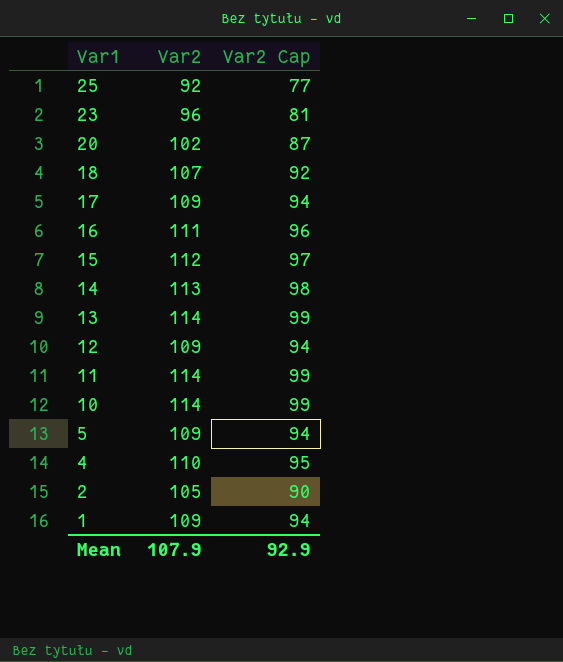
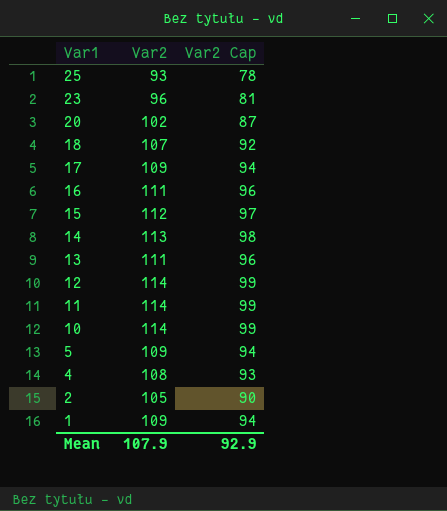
25 | Var2: 92 -> 93
25 | Var2 Cap: 77 -> 78
13 | Var2: 114 -> 111
13 | Var2 Cap: 99 -> 96
12 | Var2: 109 -> 114
12 | Var2 Cap: 94 -> 99
4 | Var2: 110 -> 108
4 | Var2 Cap: 95 -> 93

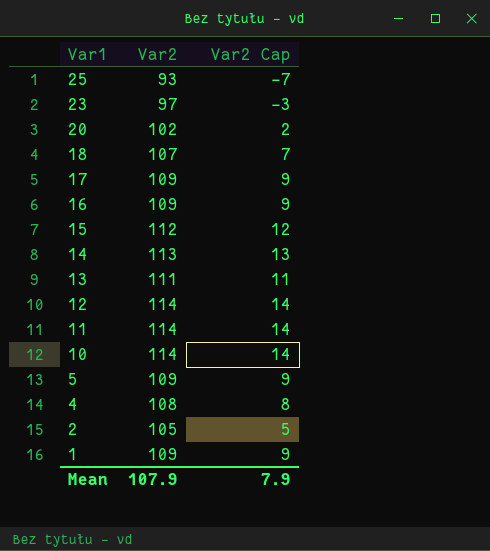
column Var2 Cap | formula: [Var2] - 15 -> [Var2] - 100
23 | Var2: 96 -> 97
16 | Var2: 111 -> 109
Mean | Var2 Cap: 92.9 -> 7.9

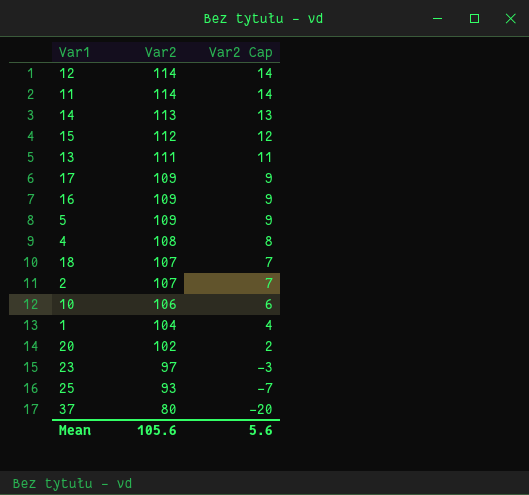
row order: Var1 descending -> Var2 descending
2 | Var2: 105 -> 107
2 | Var2 Cap: 5 -> 7
10 | Var2: 114 -> 106
10 | Var2 Cap: 14 -> 6
1 | Var2: 109 -> 104
1 | Var2 Cap: 9 -> 4
row 37: none -> 80 | -20
Mean | Var2: 107.9 -> 105.6
Mean | Var2 Cap: 7.9 -> 5.6

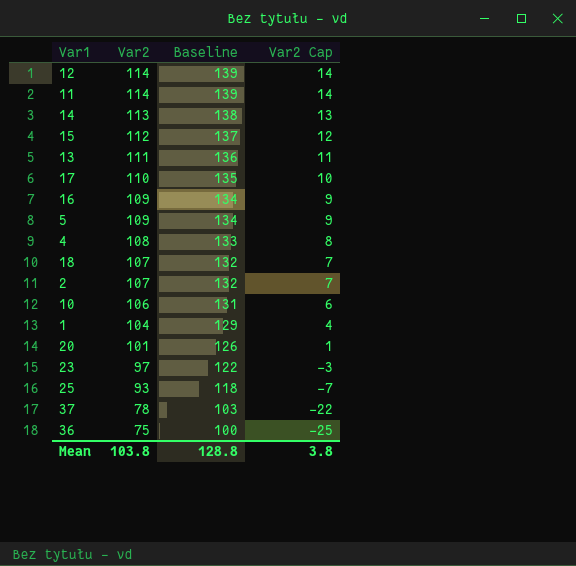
column Baseline | formula: none -> [Var2] + 25
17 | Var2: 109 -> 110
17 | Var2 Cap: 9 -> 10
20 | Var2: 102 -> 101
20 | Var2 Cap: 2 -> 1
37 | Var2: 80 -> 78
37 | Var2 Cap: -20 -> -22
row 36: none -> 75 | 100 | -25
Mean | Var2: 105.6 -> 103.8
Mean | Var2 Cap: 5.6 -> 3.8

